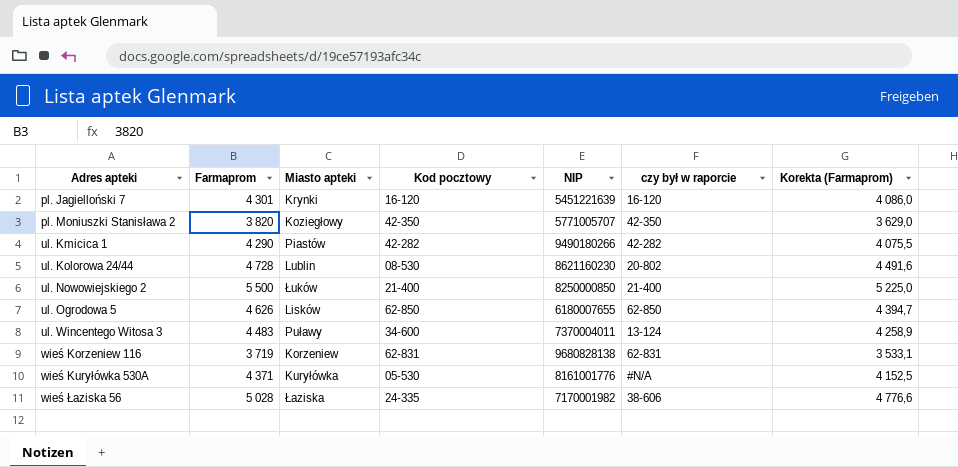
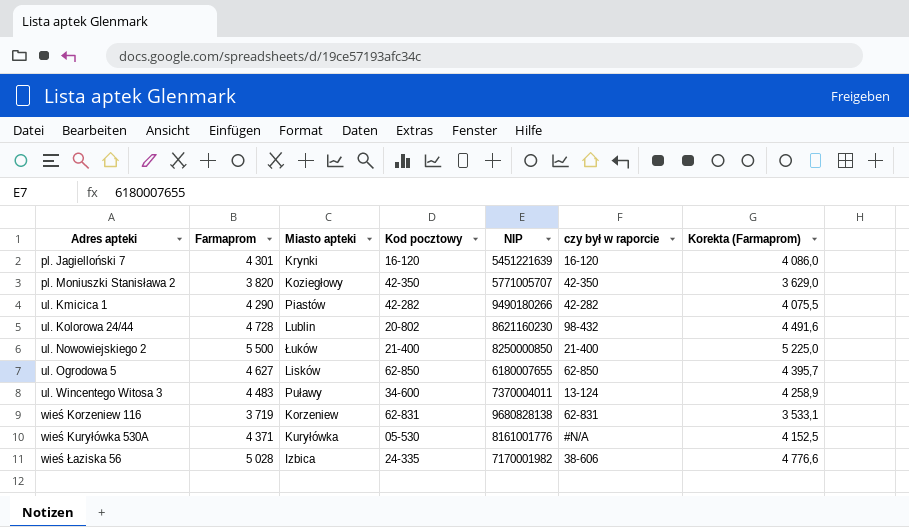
ul. Kolorowa 24/44 | Kod pocztowy: 08-530 -> 20-802
ul. Kolorowa 24/44 | czy był w raporcie: 20-802 -> 98-432
ul. Ogrodowa 5 | Farmaprom: 4 626 -> 4 627
ul. Ogrodowa 5 | Korekta (Farmaprom): 4 394,7 -> 4 395,7
wieś Łaziska 56 | Miasto apteki: Łaziska -> Izbica

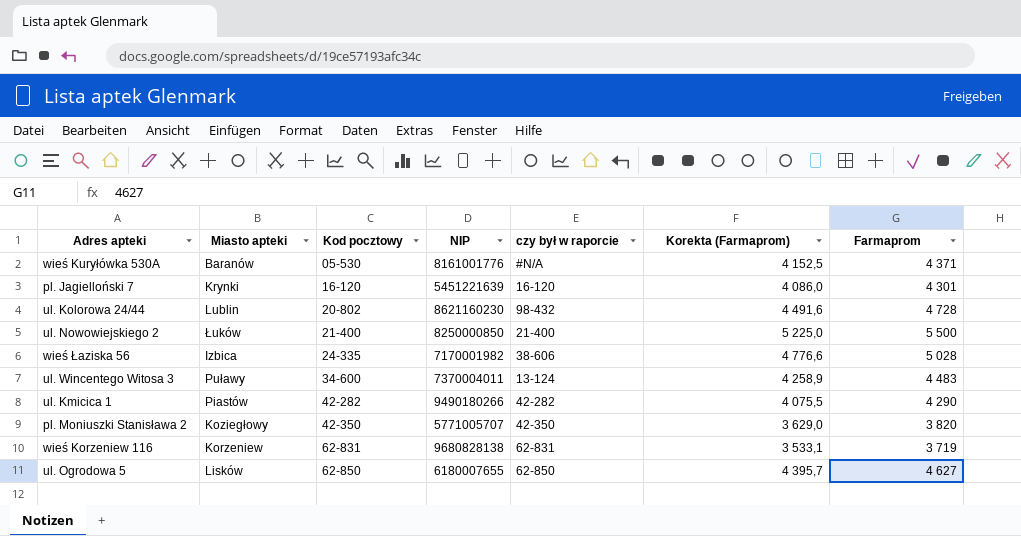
row order: Adres apteki ascending -> Kod pocztowy ascending
column Farmaprom | position: 2 -> 7
wieś Kuryłówka 530A | Miasto apteki: Kuryłówka -> Baranów

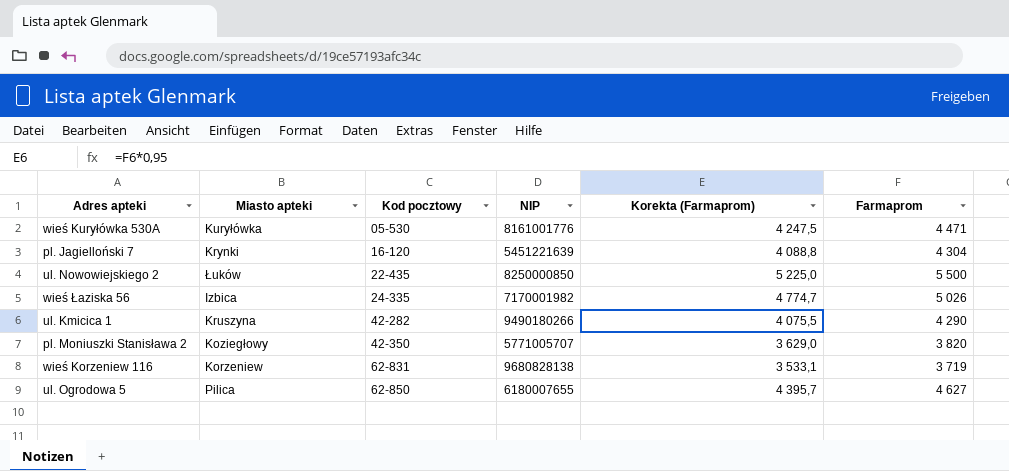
column czy był w raporcie | position: 5 -> none
row ul. Kolorowa 24/44: Lublin | 20-802 | 8621160230 | 98-432 | 4 491,6 | 4 728 -> none
row ul. Wincentego Witosa 3: Puławy | 34-600 | 7370004011 | 13-124 | 4 258,9 | 4 483 -> none
wieś Kuryłówka 530A | Miasto apteki: Baranów -> Kuryłówka
wieś Kuryłówka 530A | Korekta (Farmaprom): 4 152,5 -> 4 247,5
wieś Kuryłówka 530A | Farmaprom: 4 371 -> 4 471
pl. Jagielloński 7 | Korekta (Farmaprom): 4 086,0 -> 4 088,8
pl. Jagielloński 7 | Farmaprom: 4 301 -> 4 304
ul. Nowowiejskiego 2 | Kod pocztowy: 21-400 -> 22-435
wieś Łaziska 56 | Korekta (Farmaprom): 4 776,6 -> 4 774,7
wieś Łaziska 56 | Farmaprom: 5 028 -> 5 026
ul. Kmicica 1 | Miasto apteki: Piastów -> Kruszyna
ul. Ogrodowa 5 | Miasto apteki: Lisków -> Pilica

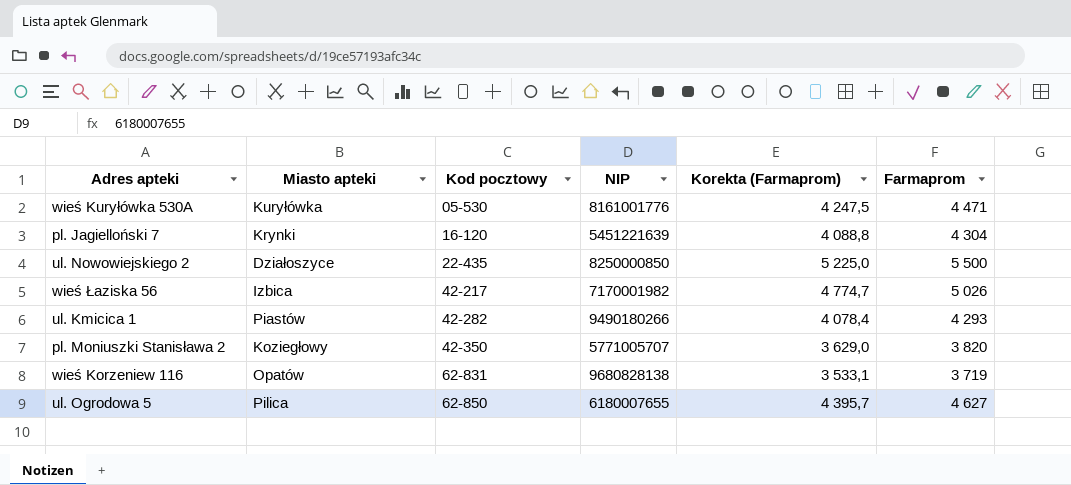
ul. Nowowiejskiego 2 | Miasto apteki: Łuków -> Działoszyce
wieś Łaziska 56 | Kod pocztowy: 24-335 -> 42-217
ul. Kmicica 1 | Miasto apteki: Kruszyna -> Piastów
ul. Kmicica 1 | Korekta (Farmaprom): 4 075,5 -> 4 078,4
ul. Kmicica 1 | Farmaprom: 4 290 -> 4 293
wieś Korzeniew 116 | Miasto apteki: Korzeniew -> Opatów

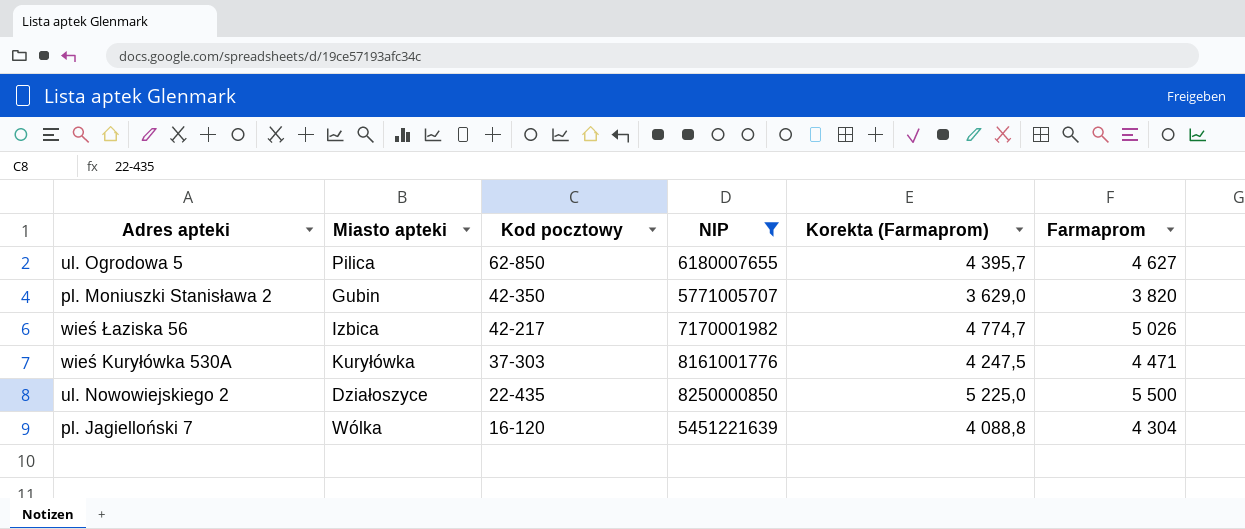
filter: none -> NIP <= 8250000850
row order: Kod pocztowy ascending -> Kod pocztowy descending
pl. Moniuszki Stanisława 2 | Miasto apteki: Koziegłowy -> Gubin
wieś Kuryłówka 530A | Kod pocztowy: 05-530 -> 37-303
pl. Jagielloński 7 | Miasto apteki: Krynki -> Wólka

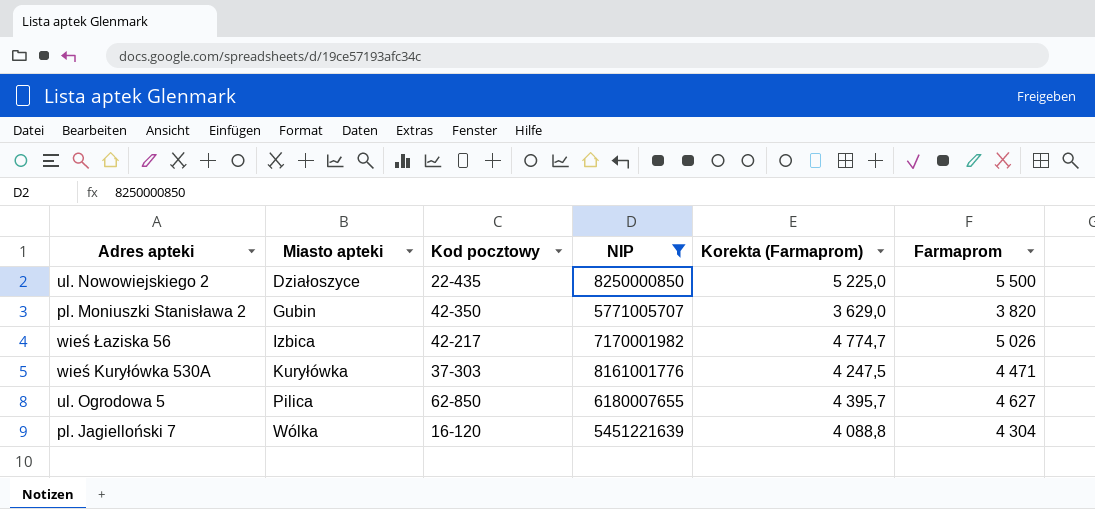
row order: Kod pocztowy descending -> Miasto apteki ascending

